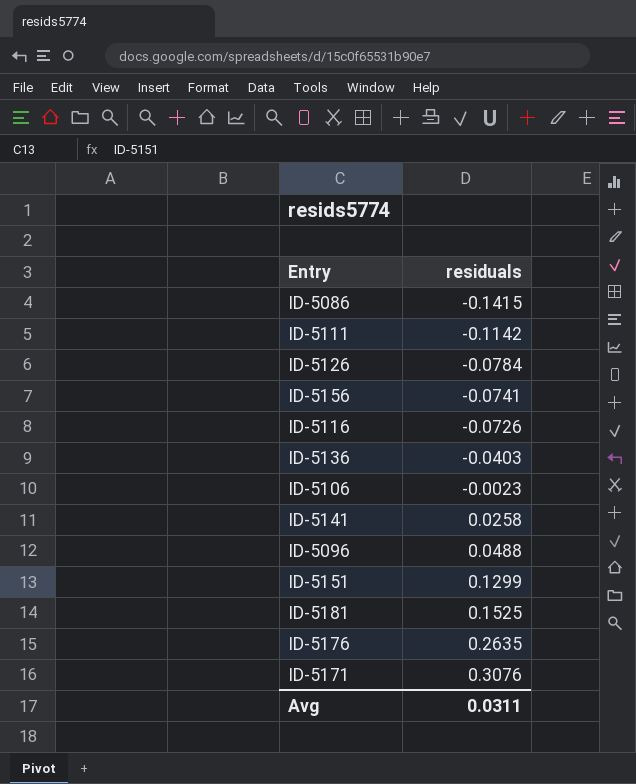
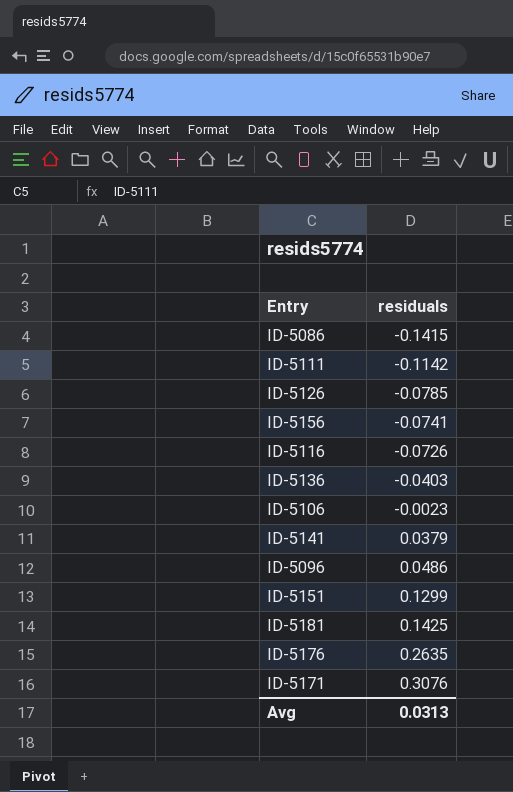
ID-5126 | residuals: -0.0784 -> -0.0785
ID-5141 | residuals: 0.0258 -> 0.0379
ID-5096 | residuals: 0.0488 -> 0.0486
ID-5181 | residuals: 0.1525 -> 0.1425
Avg | residuals: 0.0311 -> 0.0313

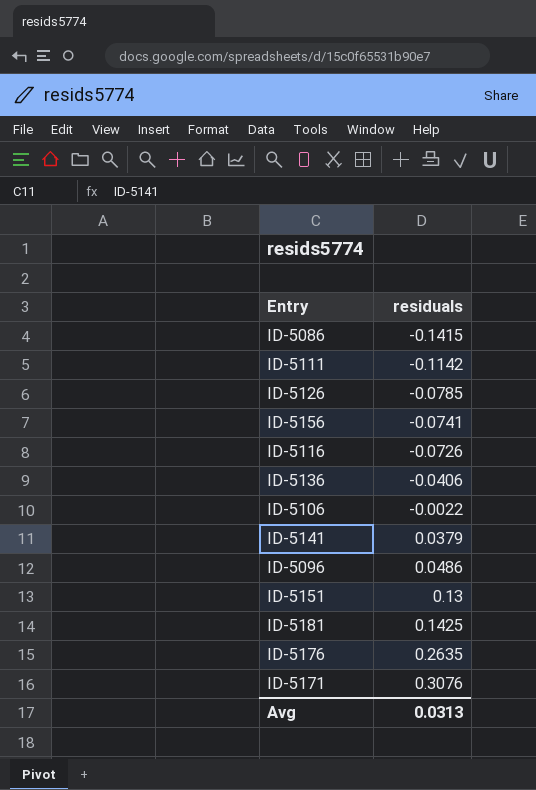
ID-5136 | residuals: -0.0403 -> -0.0406
ID-5106 | residuals: -0.0023 -> -0.0022
ID-5151 | residuals: 0.1299 -> 0.13

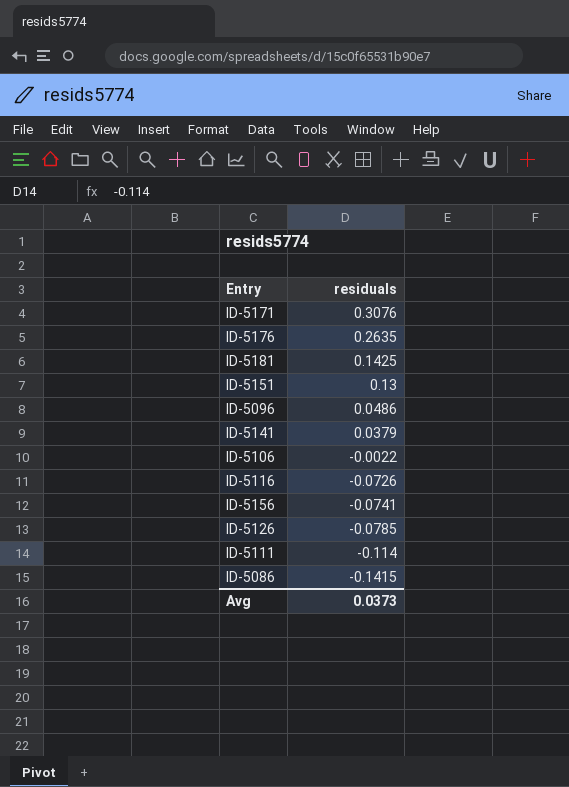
row order: residuals ascending -> residuals descending
row ID-5136: -0.0406 -> none
ID-5111 | residuals: -0.1142 -> -0.114
Avg | residuals: 0.0313 -> 0.0373

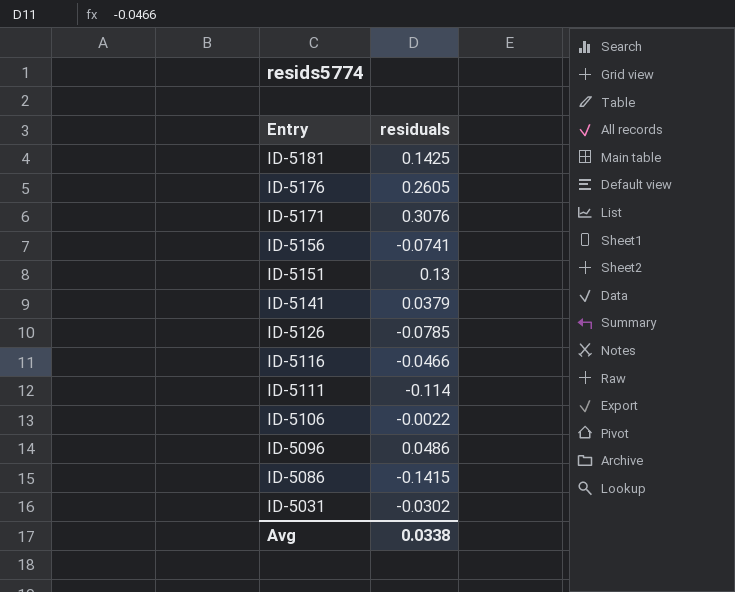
row order: residuals descending -> Entry descending
ID-5176 | residuals: 0.2635 -> 0.2605
ID-5116 | residuals: -0.0726 -> -0.0466
row ID-5031: none -> -0.0302
Avg | residuals: 0.0373 -> 0.0338

